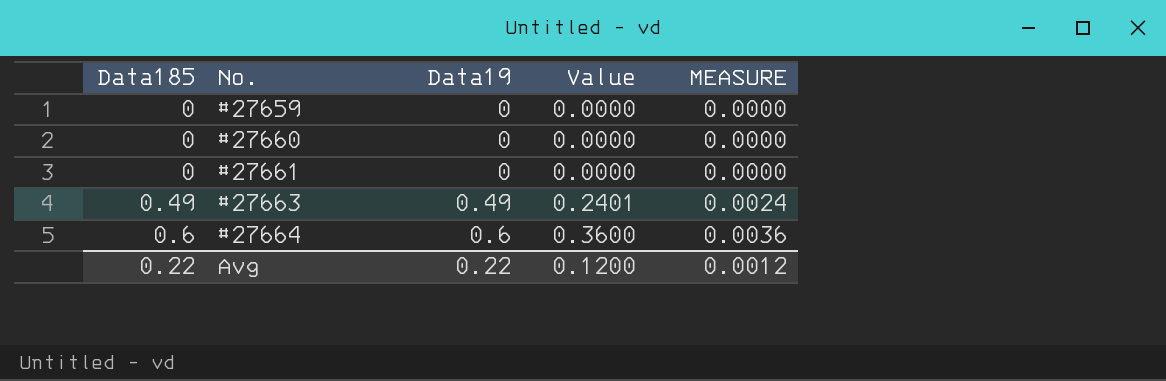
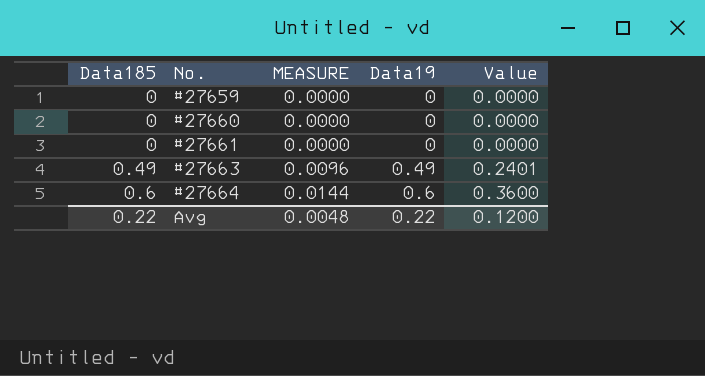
column MEASURE | formula: [Value] * 0.01 -> [Value] * 0.04
column MEASURE | position: 5 -> 3
Avg | MEASURE: 0.0012 -> 0.0048

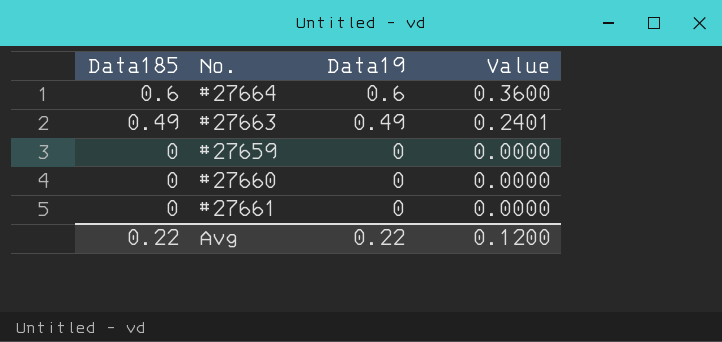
row order: Data185 ascending -> Data185 descending
column MEASURE | formula: [Value] * 0.04 -> none

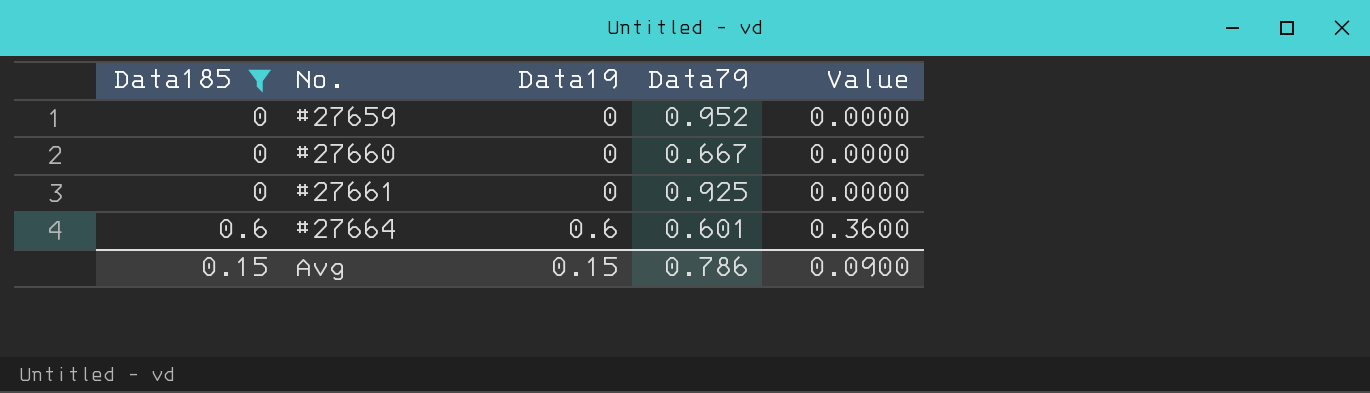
filter: none -> Data185 != 0.49
row order: Data185 descending -> Data185 ascending
column Data79 | position: none -> 4
Avg | Data185: 0.22 -> 0.15
Avg | Data19: 0.22 -> 0.15
Avg | Value: 0.1200 -> 0.0900

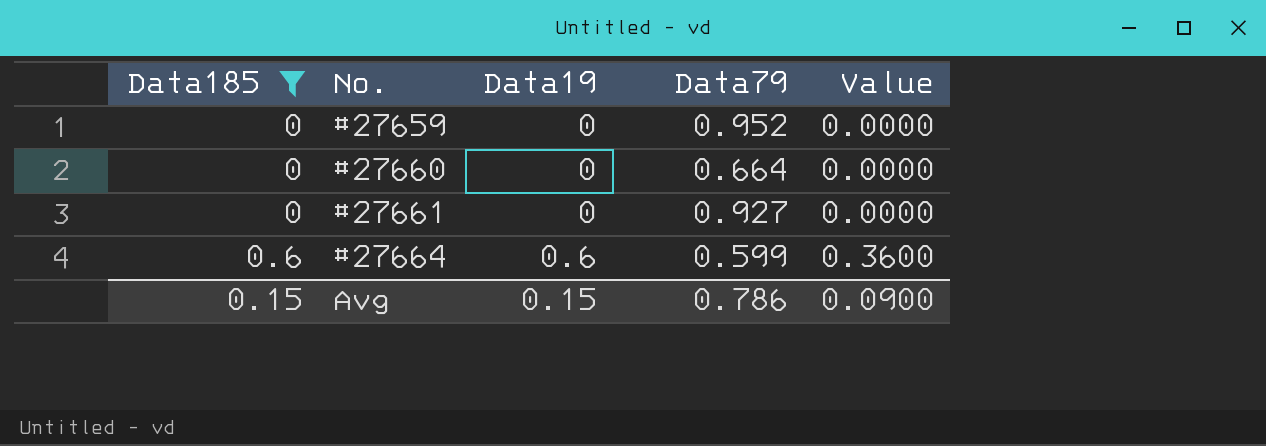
#27660 | Data79: 0.667 -> 0.664
#27661 | Data79: 0.925 -> 0.927
#27664 | Data79: 0.601 -> 0.599

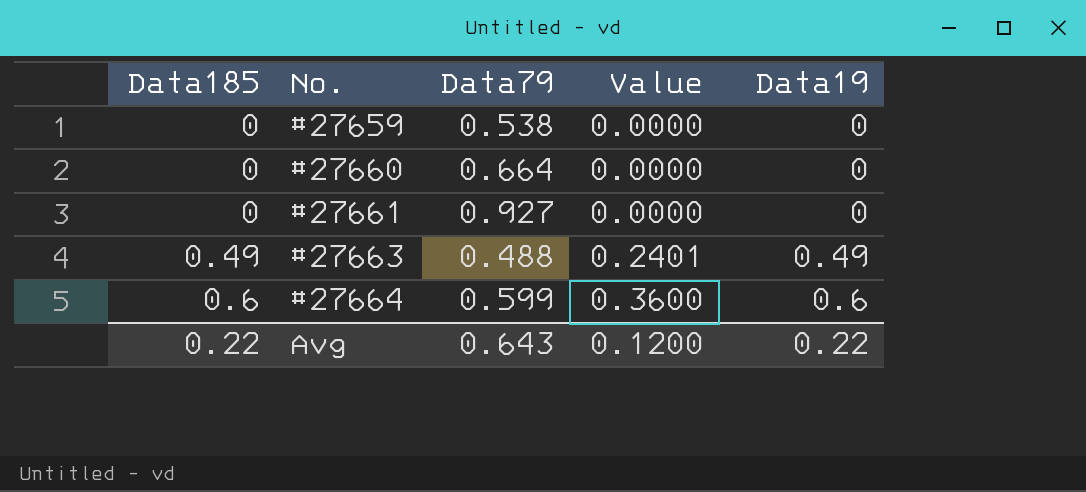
filter: Data185 != 0.49 -> none
column Data19 | position: 3 -> 5
#27659 | Data79: 0.952 -> 0.538
Avg | Data185: 0.15 -> 0.22
Avg | Data79: 0.786 -> 0.643
Avg | Value: 0.0900 -> 0.1200
Avg | Data19: 0.15 -> 0.22

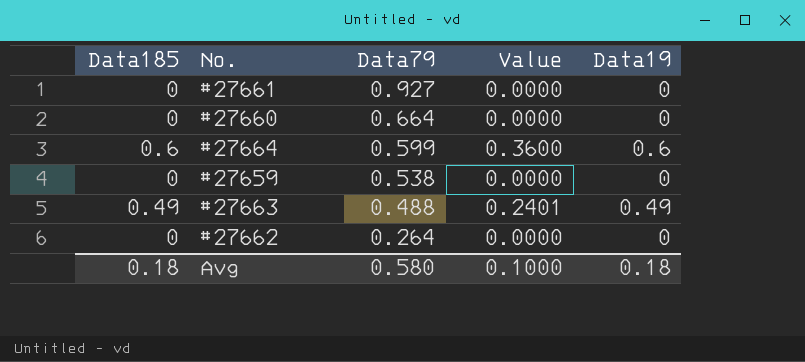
row order: Data185 ascending -> Data79 descending
row #27662: none -> 0 | 0.264 | 0.0000 | 0
Avg | Data185: 0.22 -> 0.18
Avg | Data79: 0.643 -> 0.580
Avg | Value: 0.1200 -> 0.1000
Avg | Data19: 0.22 -> 0.18

